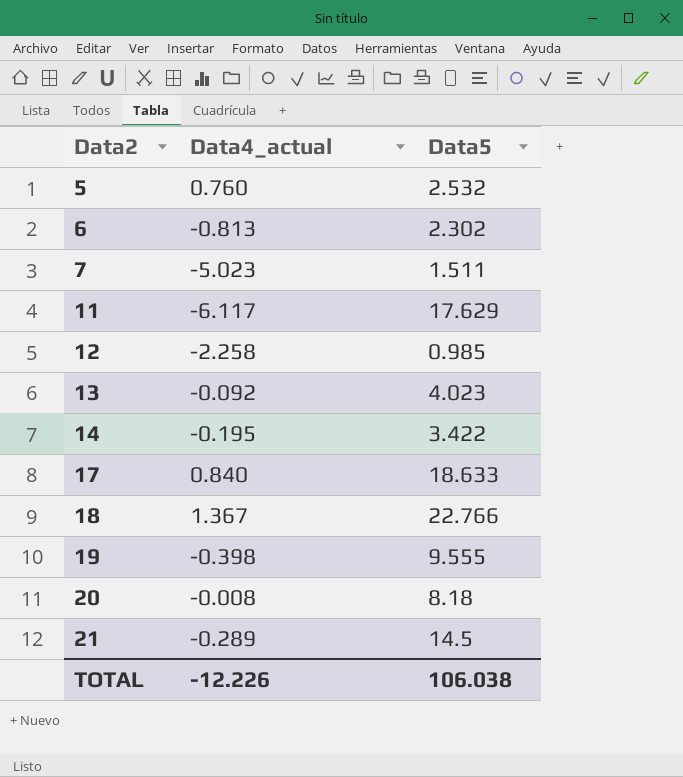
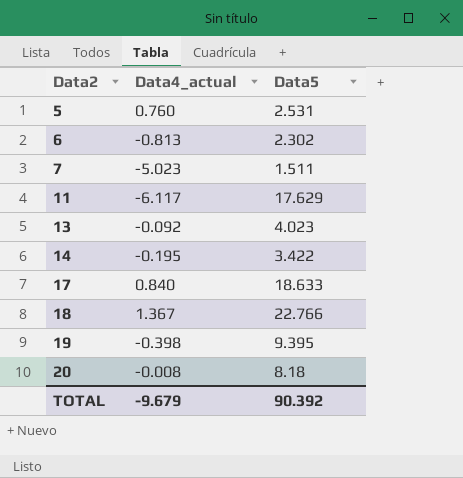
row 12: -2.258 | 0.985 -> none
row 21: -0.289 | 14.5 -> none
5 | Data5: 2.532 -> 2.531
19 | Data5: 9.555 -> 9.395
TOTAL | Data4_actual: -12.226 -> -9.679
TOTAL | Data5: 106.038 -> 90.392

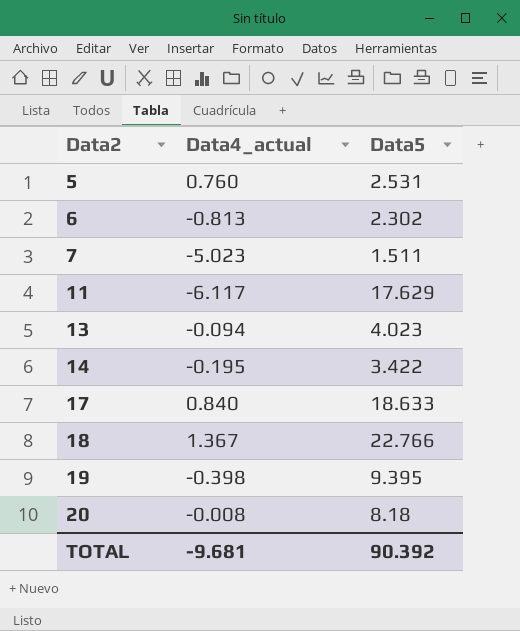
13 | Data4_actual: -0.092 -> -0.094
TOTAL | Data4_actual: -9.679 -> -9.681

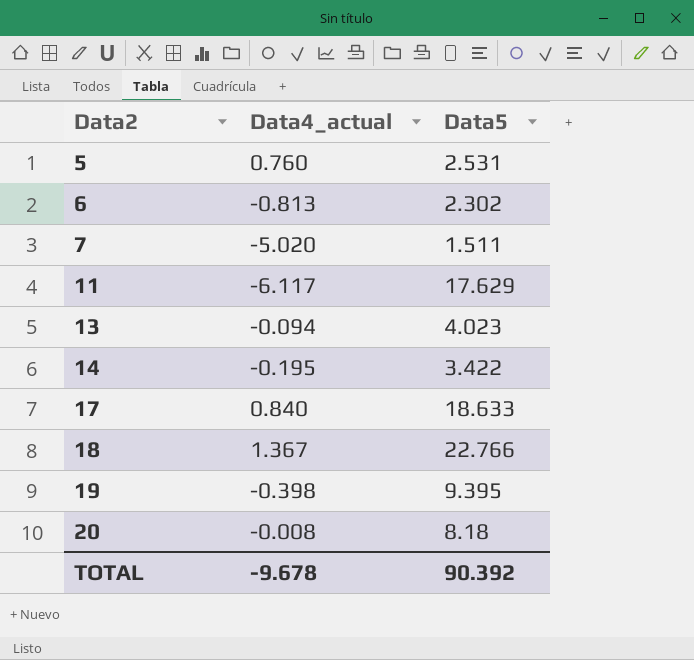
7 | Data4_actual: -5.023 -> -5.020
TOTAL | Data4_actual: -9.681 -> -9.678

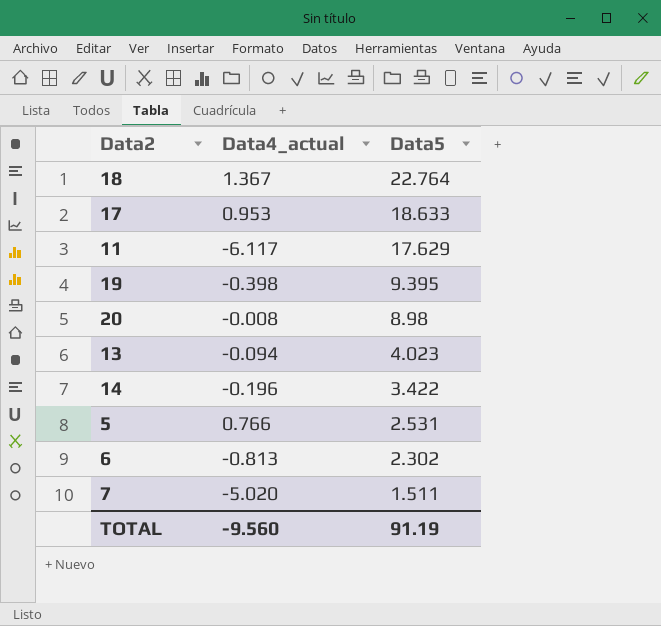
row order: Data2 ascending -> Data5 descending
18 | Data5: 22.766 -> 22.764
17 | Data4_actual: 0.840 -> 0.953
20 | Data5: 8.18 -> 8.98
14 | Data4_actual: -0.195 -> -0.196
5 | Data4_actual: 0.760 -> 0.766
TOTAL | Data4_actual: -9.678 -> -9.560
TOTAL | Data5: 90.392 -> 91.19

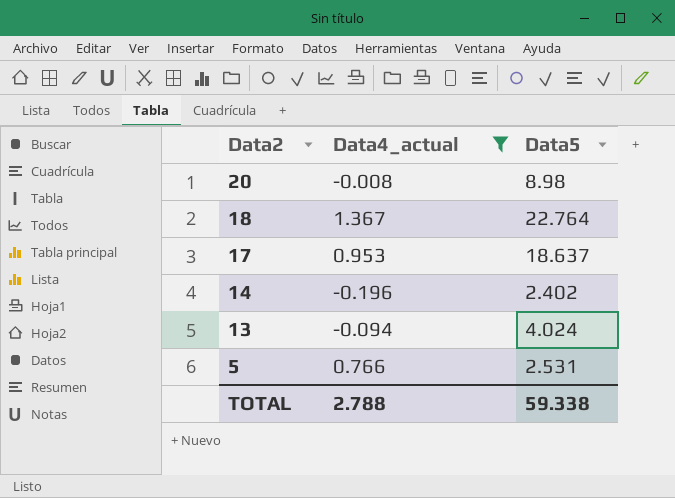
filter: none -> Data4_actual >= -0.196
row order: Data5 descending -> Data2 descending
17 | Data5: 18.633 -> 18.637
14 | Data5: 3.422 -> 2.402
13 | Data5: 4.023 -> 4.024
TOTAL | Data4_actual: -9.560 -> 2.788
TOTAL | Data5: 91.19 -> 59.338

